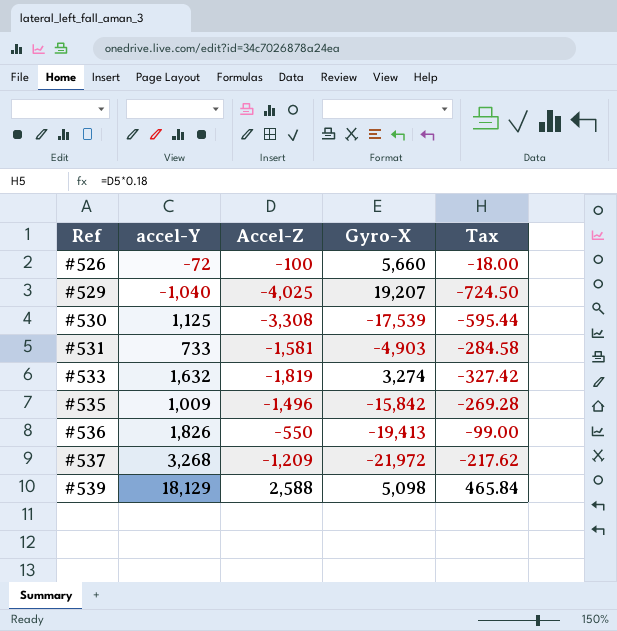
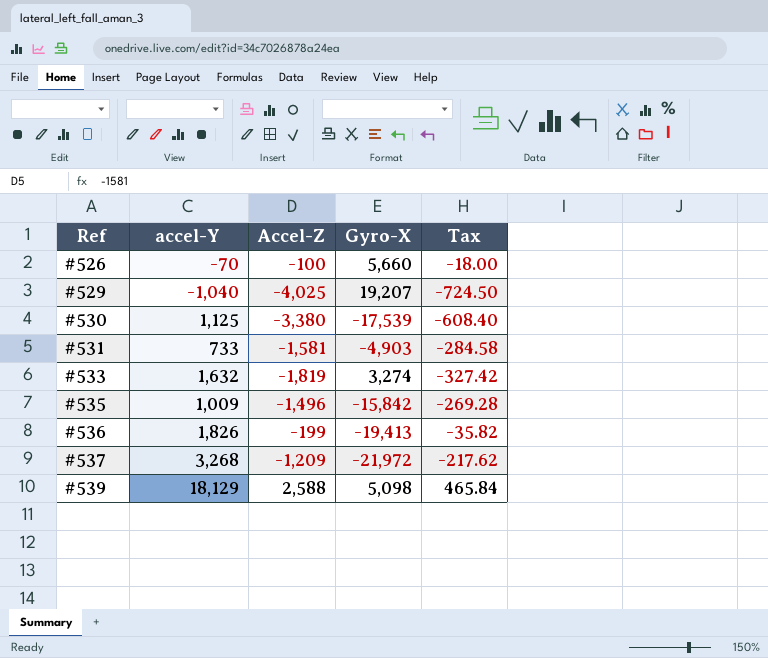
#526 | accel-Y: -72 -> -70
#530 | Accel-Z: -3,308 -> -3,380
#530 | Tax: -595.44 -> -608.40
#536 | Accel-Z: -550 -> -199
#536 | Tax: -99.00 -> -35.82

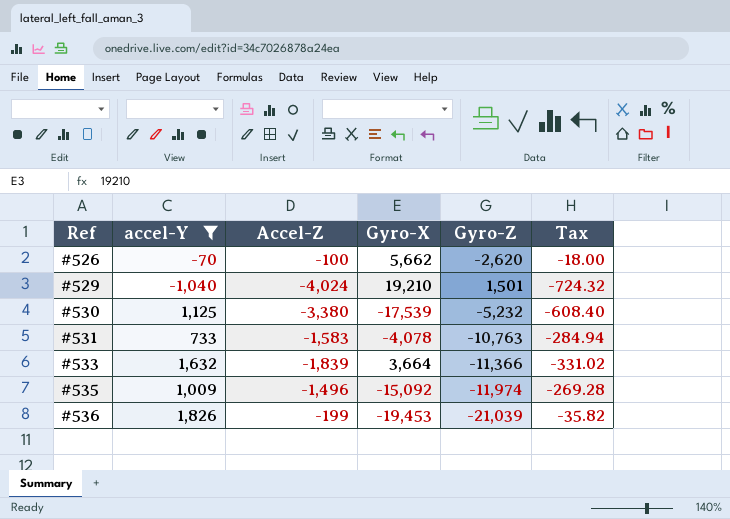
filter: none -> accel-Y <= 1,826
column Gyro-Z | position: none -> 5
#526 | Gyro-X: 5,660 -> 5,662
#529 | Accel-Z: -4,025 -> -4,024
#529 | Gyro-X: 19,207 -> 19,210
#529 | Tax: -724.50 -> -724.32
#531 | Accel-Z: -1,581 -> -1,583
#531 | Gyro-X: -4,903 -> -4,078
#531 | Tax: -284.58 -> -284.94
#533 | Accel-Z: -1,819 -> -1,839
#533 | Gyro-X: 3,274 -> 3,664
#533 | Tax: -327.42 -> -331.02
#535 | Gyro-X: -15,842 -> -15,092
#536 | Gyro-X: -19,413 -> -19,453

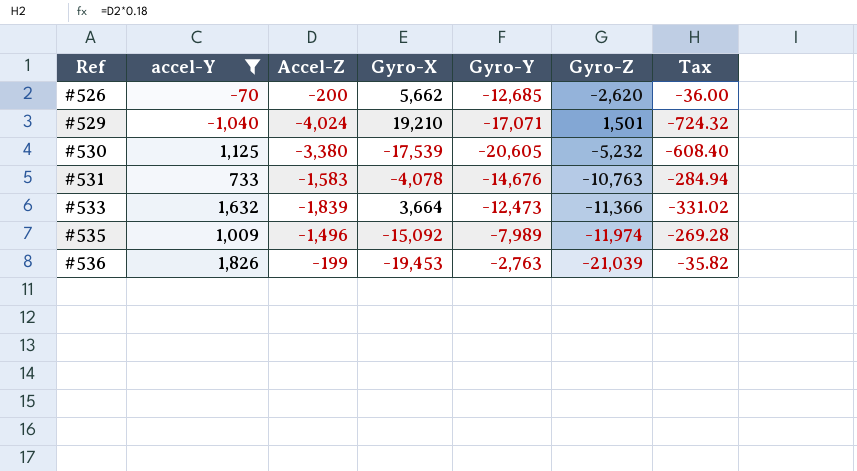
column Gyro-Y | position: none -> 5
#526 | Accel-Z: -100 -> -200
#526 | Tax: -18.00 -> -36.00

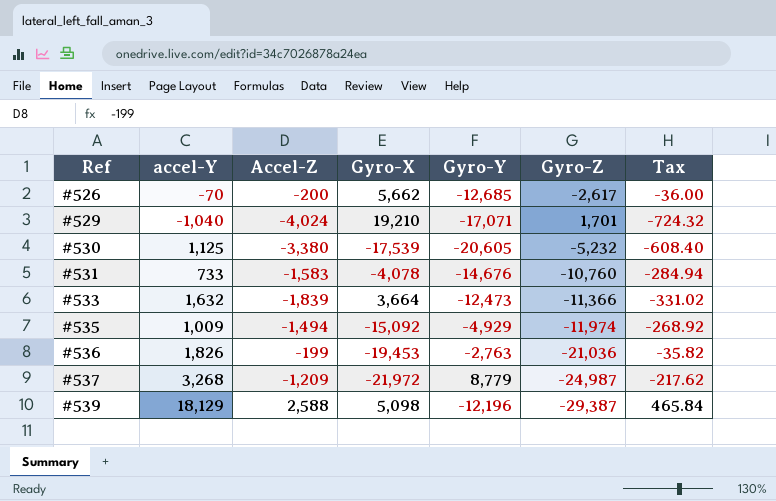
filter: accel-Y <= 1,826 -> none
#526 | Gyro-Z: -2,620 -> -2,617
#529 | Gyro-Z: 1,501 -> 1,701
#531 | Gyro-Z: -10,763 -> -10,760
#535 | Accel-Z: -1,496 -> -1,494
#535 | Gyro-Y: -7,989 -> -4,929
#535 | Tax: -269.28 -> -268.92
#536 | Gyro-Z: -21,039 -> -21,036

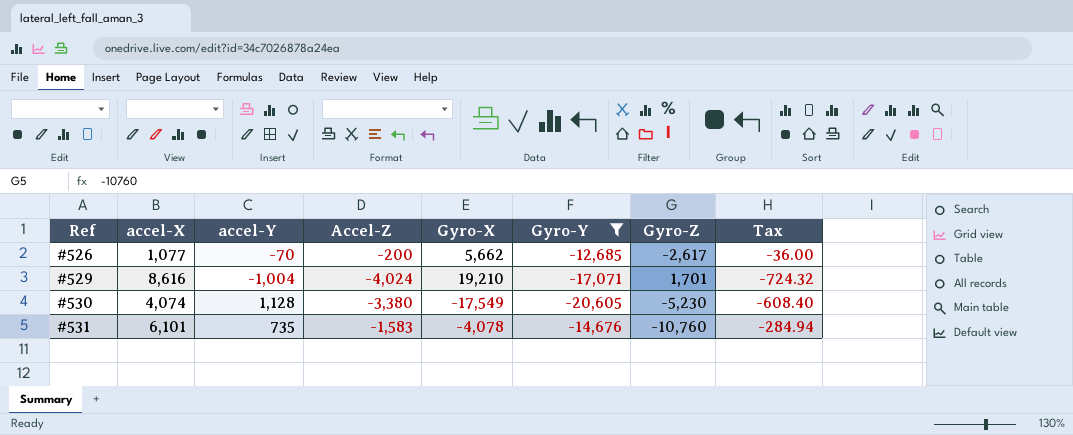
filter: none -> Gyro-Y <= -12,685
column accel-X | position: none -> 2
#529 | accel-Y: -1,040 -> -1,004
#530 | accel-Y: 1,125 -> 1,128
#530 | Gyro-X: -17,539 -> -17,549
#530 | Gyro-Z: -5,232 -> -5,230
#531 | accel-Y: 733 -> 735

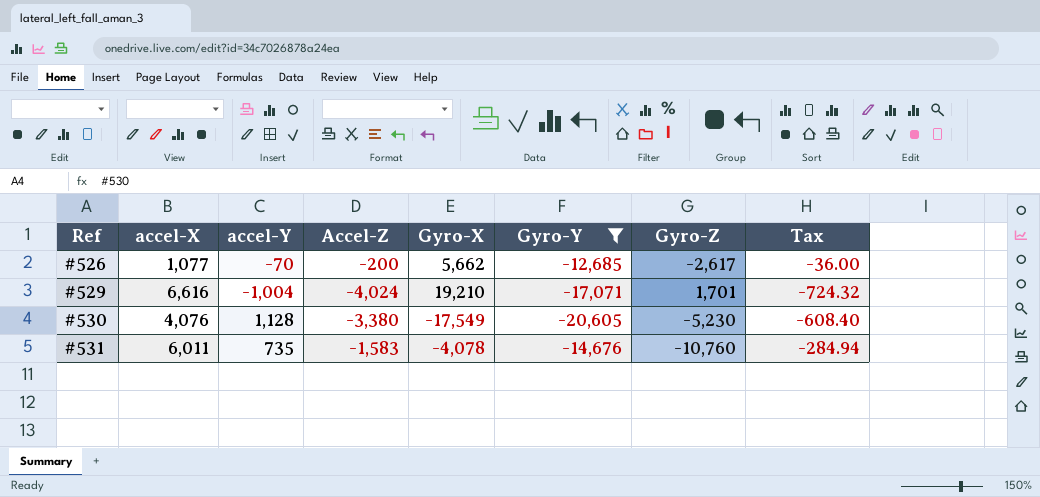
#529 | accel-X: 8,616 -> 6,616
#530 | accel-X: 4,074 -> 4,076
#531 | accel-X: 6,101 -> 6,011

